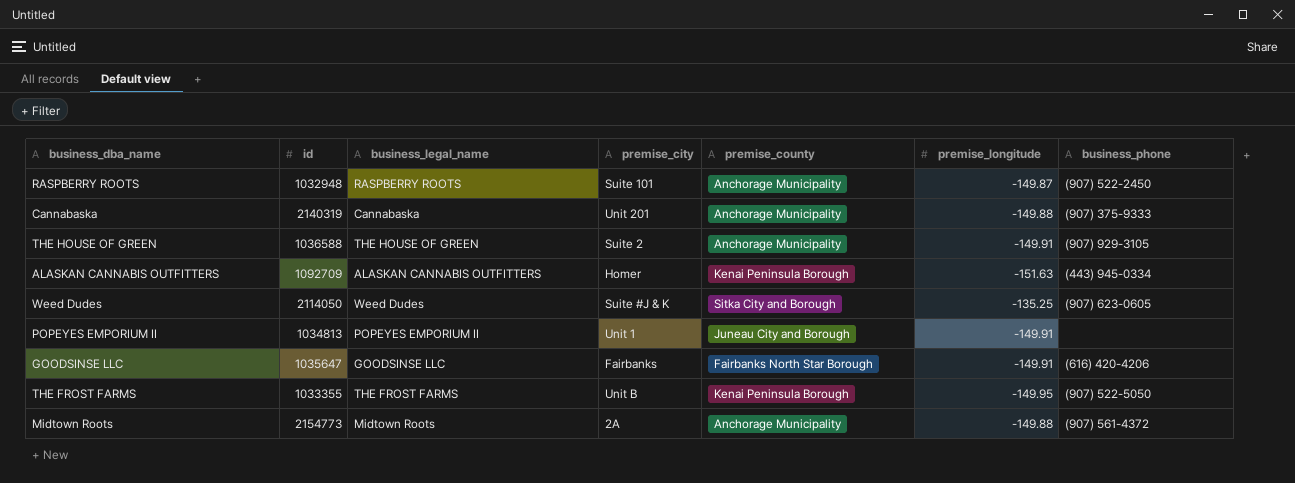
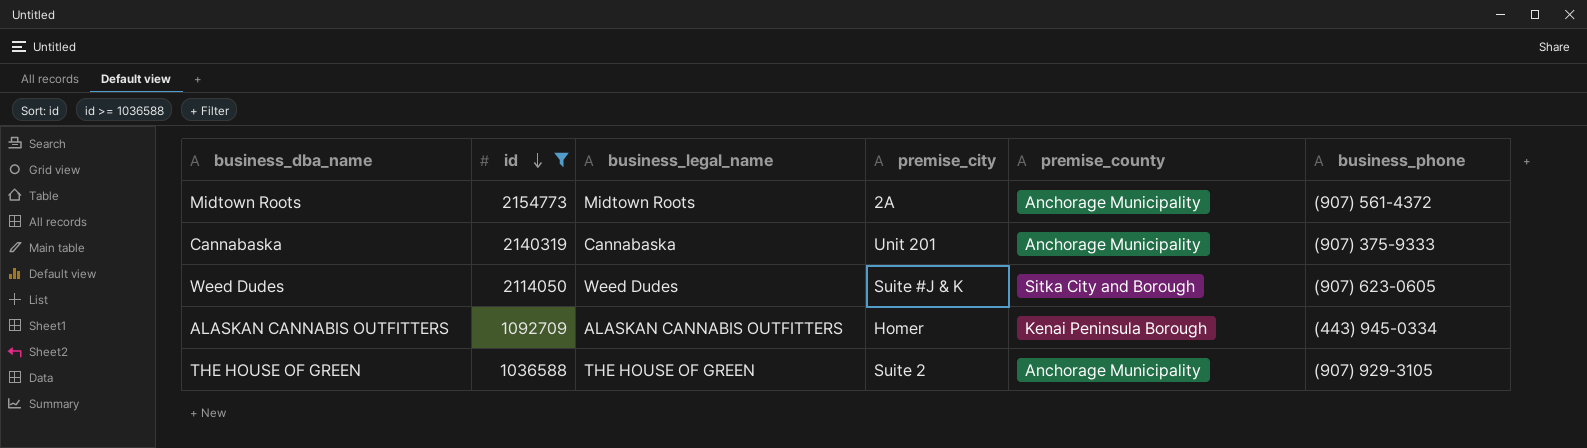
filter: none -> id >= 1036588
row order: none -> id descending
column premise_longitude | position: 6 -> none

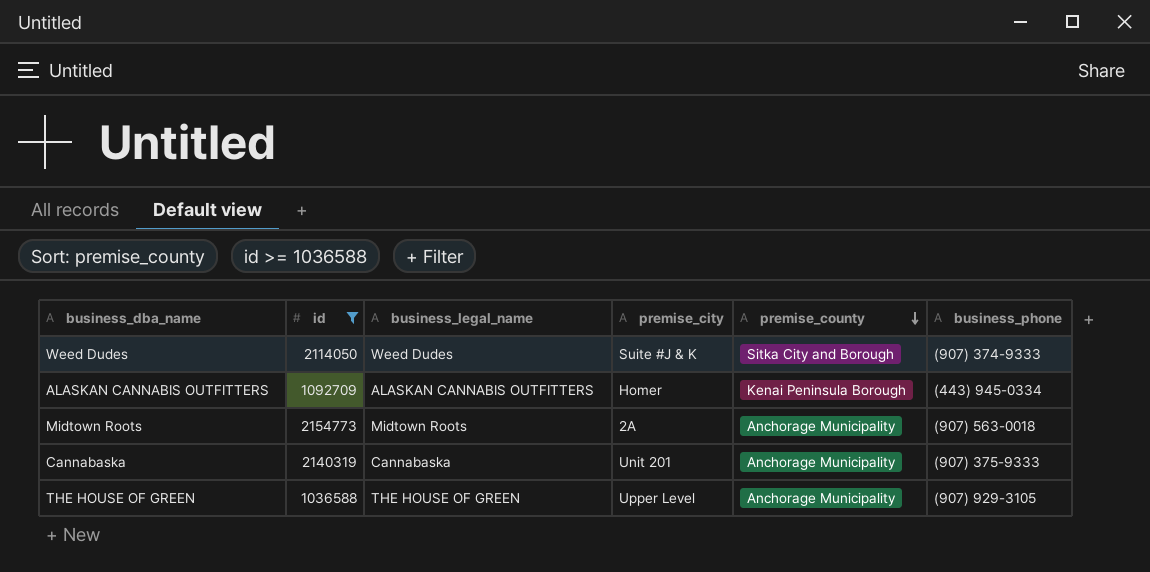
row order: id descending -> premise_county descending
Weed Dudes | business_phone: (907) 623-0605 -> (907) 374-9333
Midtown Roots | business_phone: (907) 561-4372 -> (907) 563-0018
THE HOUSE OF GREEN | premise_city: Suite 2 -> Upper Level

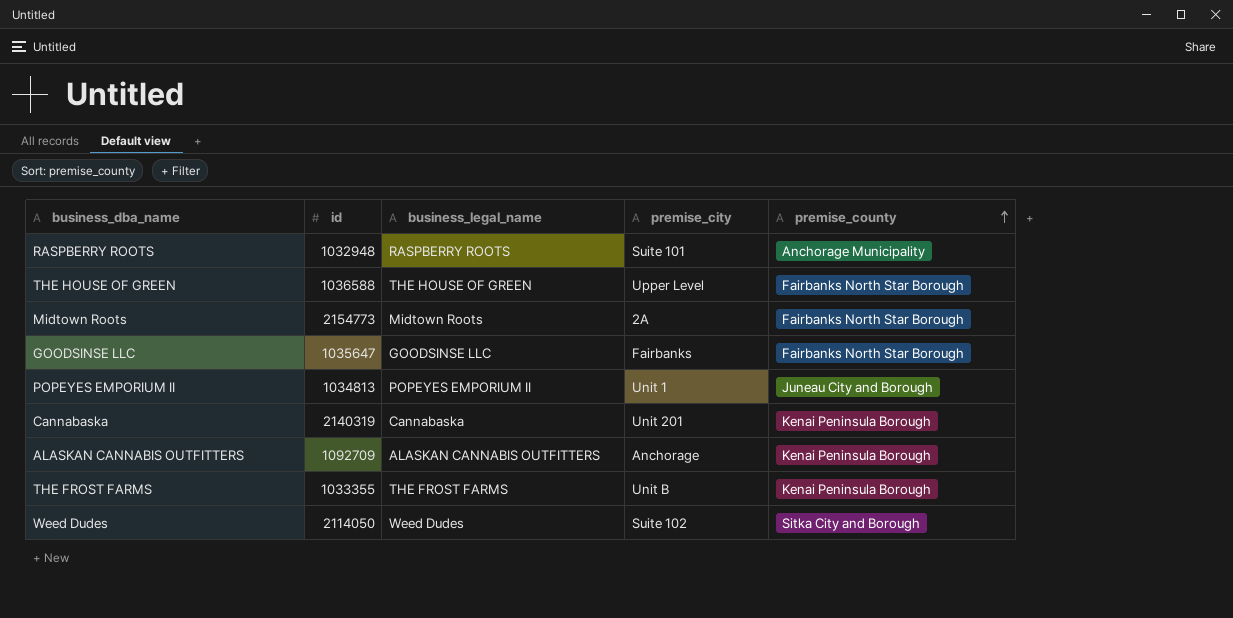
filter: id >= 1036588 -> none
row order: premise_county descending -> premise_county ascending
column business_phone | position: 6 -> none
THE HOUSE OF GREEN | premise_county: Anchorage Municipality -> Fairbanks North Star Borough
Midtown Roots | premise_county: Anchorage Municipality -> Fairbanks North Star Borough
Cannabaska | premise_county: Anchorage Municipality -> Kenai Peninsula Borough
ALASKAN CANNABIS OUTFITTERS | premise_city: Homer -> Anchorage
Weed Dudes | premise_city: Suite #J & K -> Suite 102

